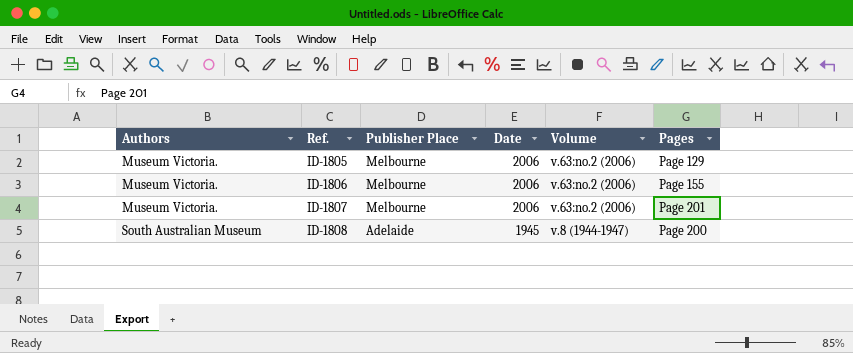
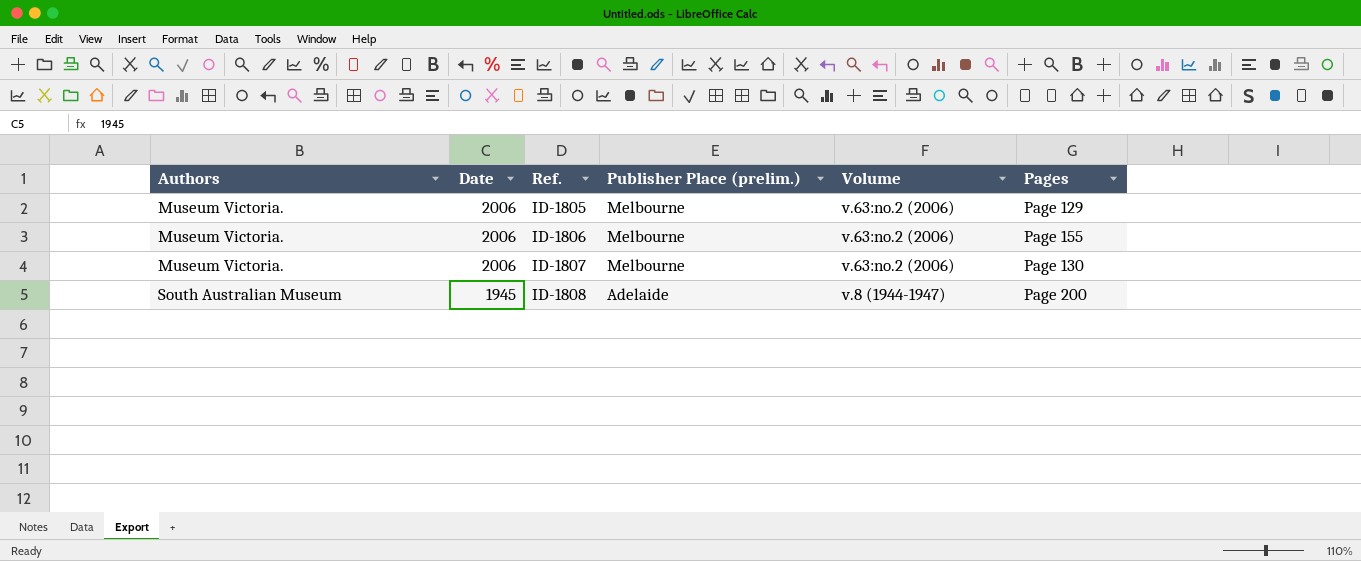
column Date | position: 4 -> 2
column name: Publisher Place -> Publisher Place (prelim.)
ID-1807 | Pages: Page 201 -> Page 130

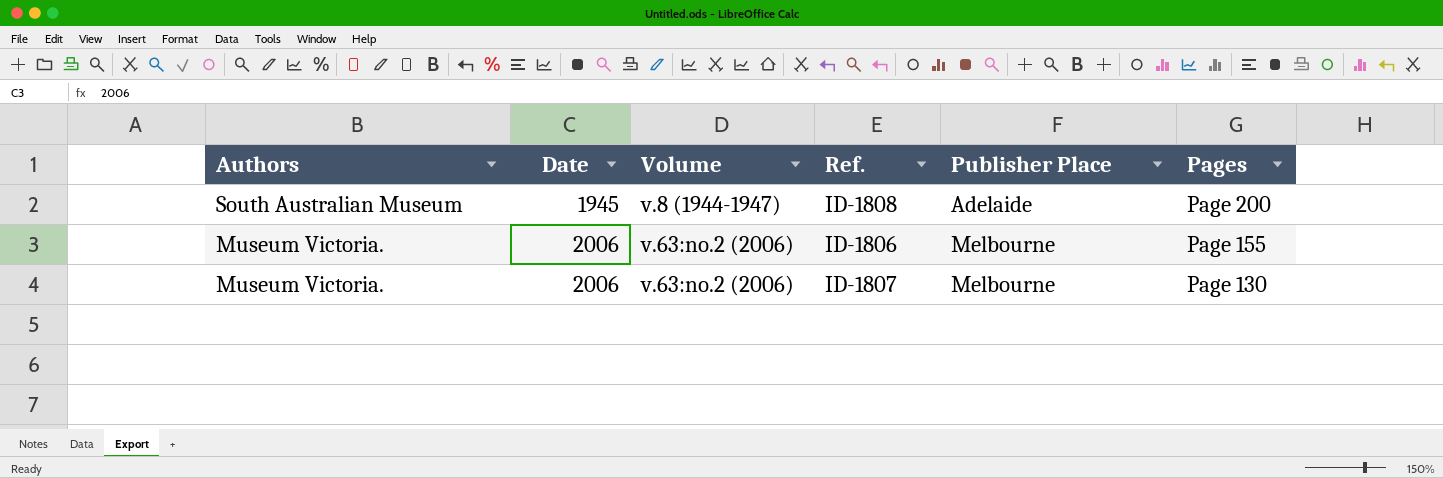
row order: Authors ascending -> Authors descending
column Volume | position: 5 -> 3
column name: Publisher Place (prelim.) -> Publisher Place
row ID-1805: Museum Victoria. | 2006 | Melbourne | v.63:no.2 (2006) | Page 129 -> none

